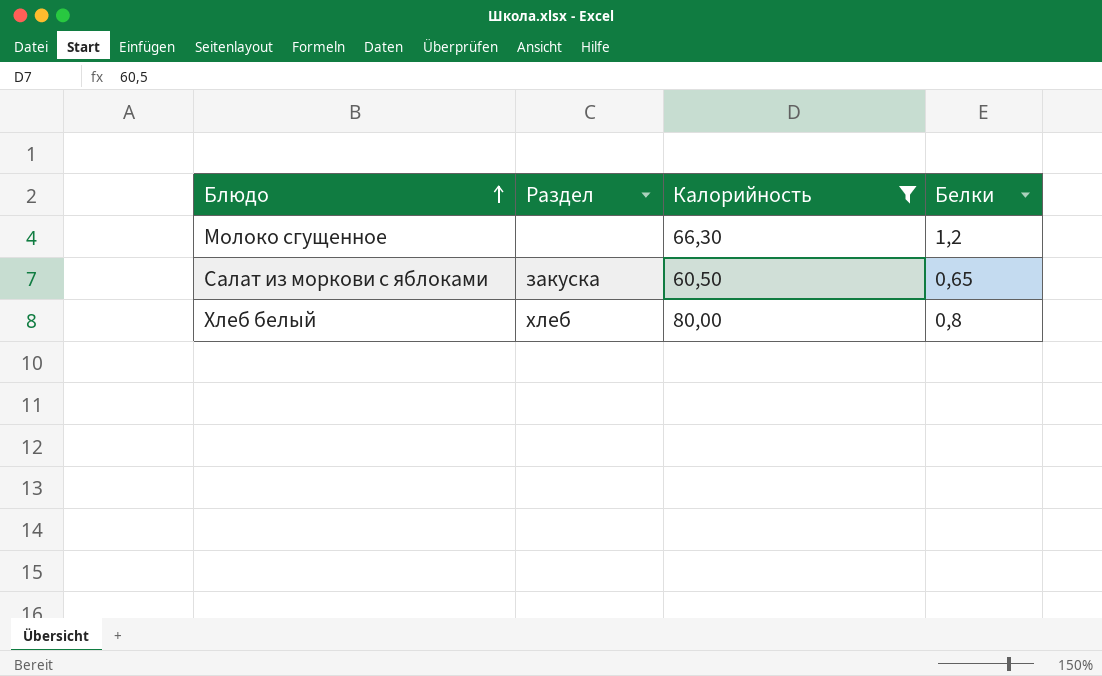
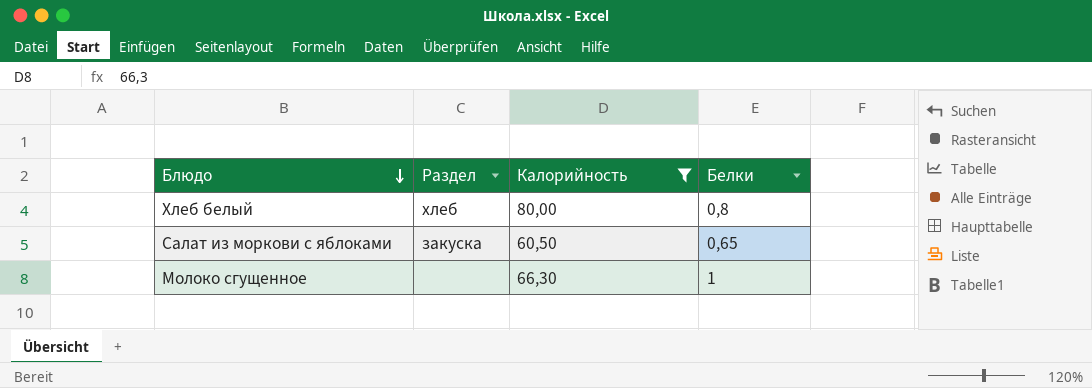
row order: Блюдо ascending -> Блюдо descending
Молоко сгущенное | Белки: 1,2 -> 1

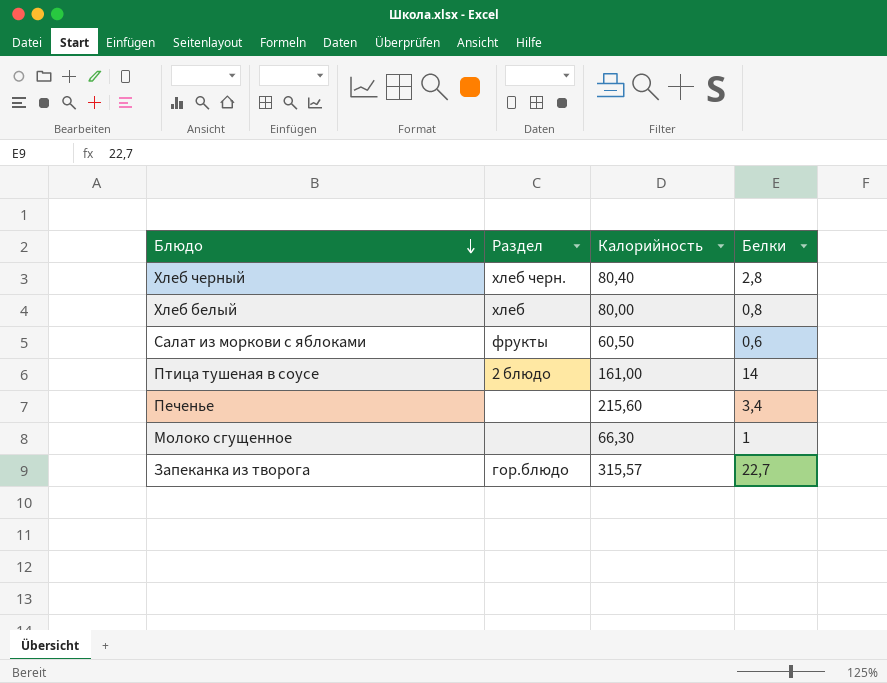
filter: Калорийность <= 80,00 -> none
Салат из моркови с яблоками | Раздел: закуска -> фрукты
Салат из моркови с яблоками | Белки: 0,65 -> 0,6

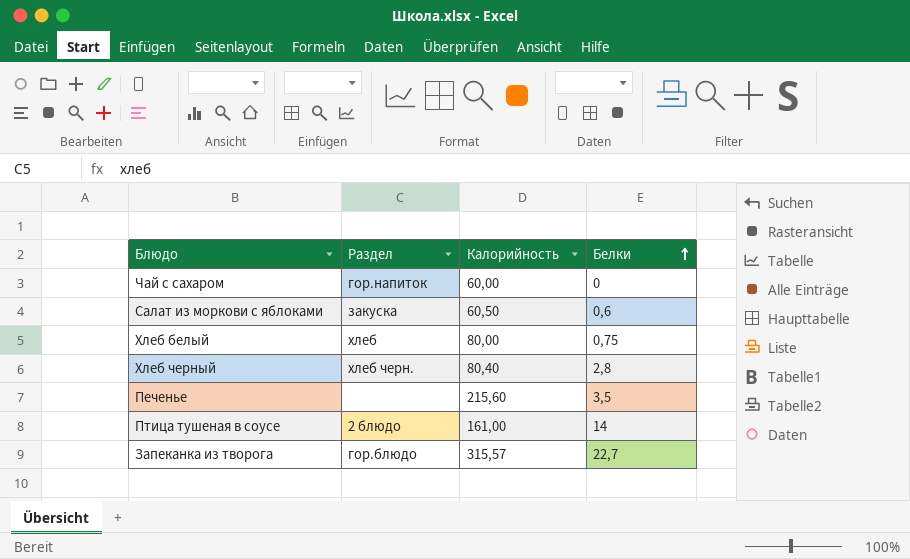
row order: Блюдо descending -> Белки ascending
row Молоко сгущенное: none | 66,30 | 1 -> none
row Чай с сахаром: none -> гор.напиток | 60,00 | 0
Салат из моркови с яблоками | Раздел: фрукты -> закуска
Хлеб белый | Белки: 0,8 -> 0,75
Печенье | Белки: 3,4 -> 3,5

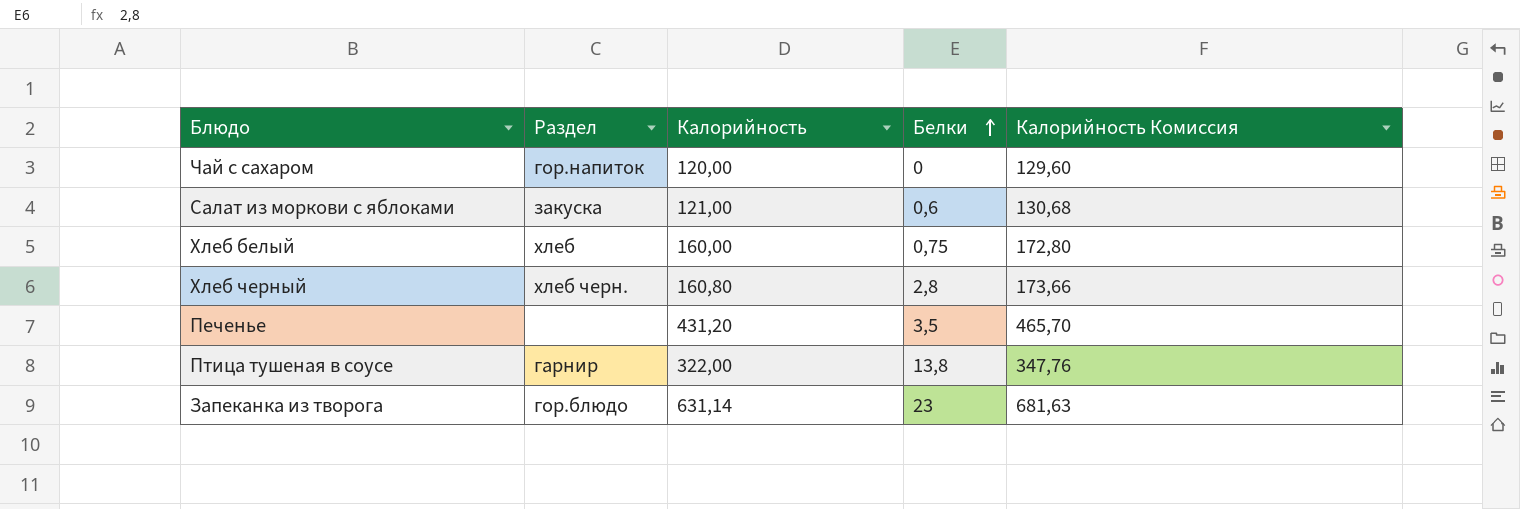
column Калорийность Комиссия | formula: none -> [Калорийность] * 1,08
Чай с сахаром | Калорийность: 60,00 -> 120,00
Салат из моркови с яблоками | Калорийность: 60,50 -> 121,00
Хлеб белый | Калорийность: 80,00 -> 160,00
Хлеб черный | Калорийность: 80,40 -> 160,80
Печенье | Калорийность: 215,60 -> 431,20
Птица тушеная в соусе | Раздел: 2 блюдо -> гарнир
Птица тушеная в соусе | Калорийность: 161,00 -> 322,00
Птица тушеная в соусе | Белки: 14 -> 13,8
Запеканка из творога | Калорийность: 315,57 -> 631,14
Запеканка из творога | Белки: 22,7 -> 23

